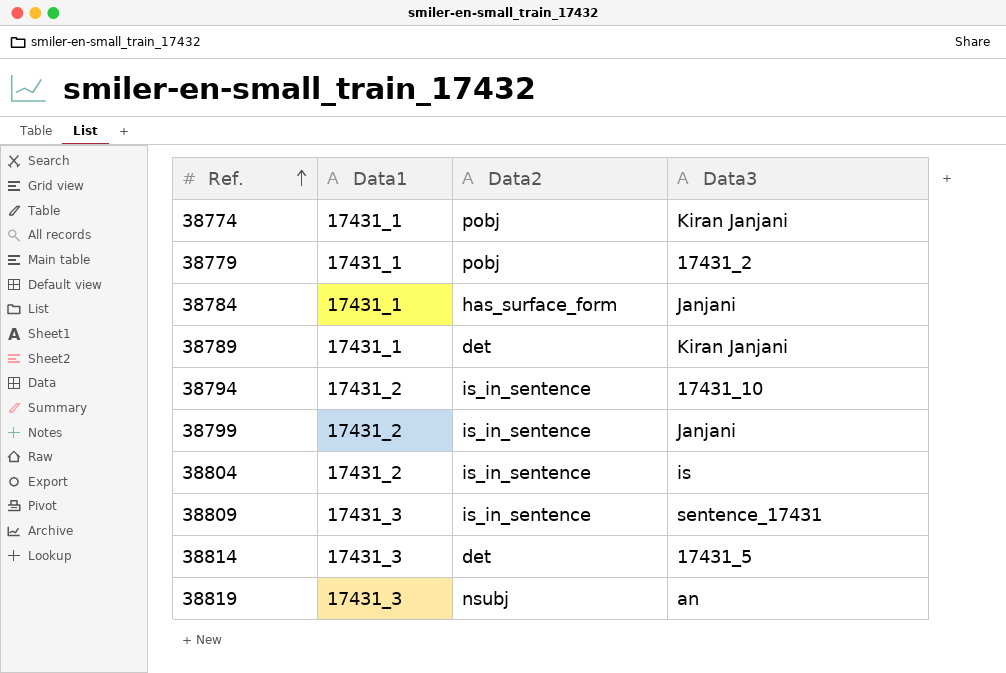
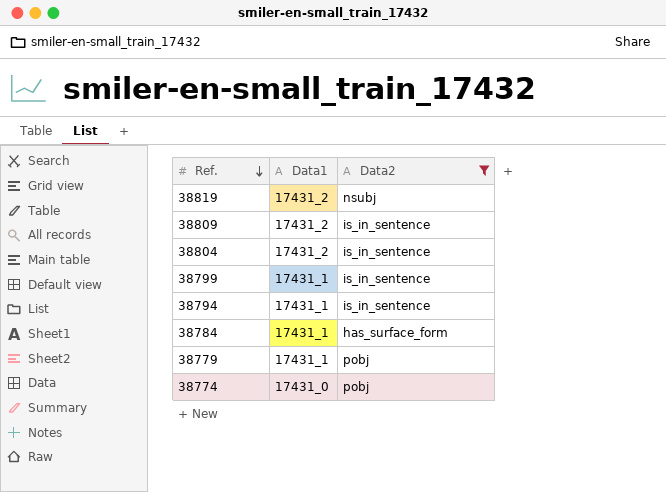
filter: none -> Data2 != det
row order: Ref. ascending -> Ref. descending
column Data3 | position: 4 -> none
38819 | Data1: 17431_3 -> 17431_2
38809 | Data1: 17431_3 -> 17431_2
38799 | Data1: 17431_2 -> 17431_1
38794 | Data1: 17431_2 -> 17431_1
38774 | Data1: 17431_1 -> 17431_0

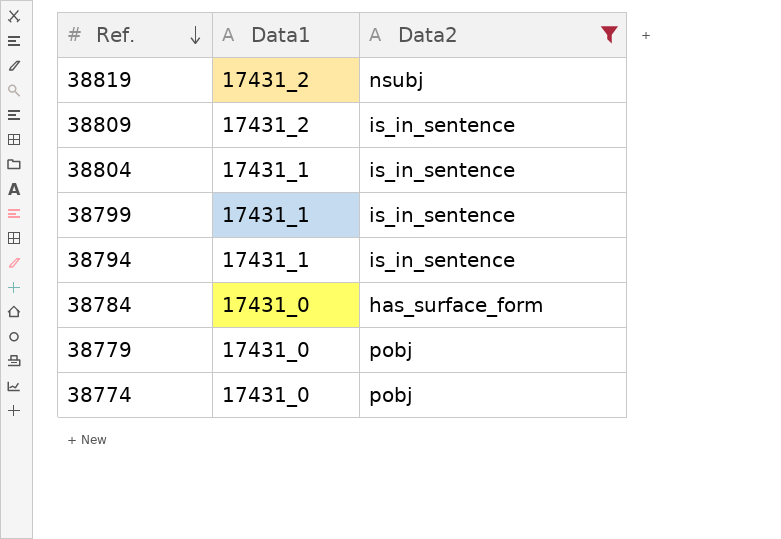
38804 | Data1: 17431_2 -> 17431_1
38784 | Data1: 17431_1 -> 17431_0
38779 | Data1: 17431_1 -> 17431_0

